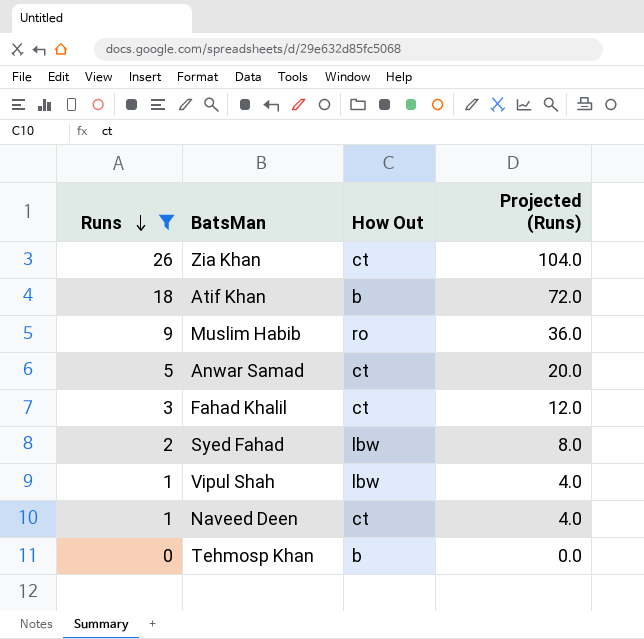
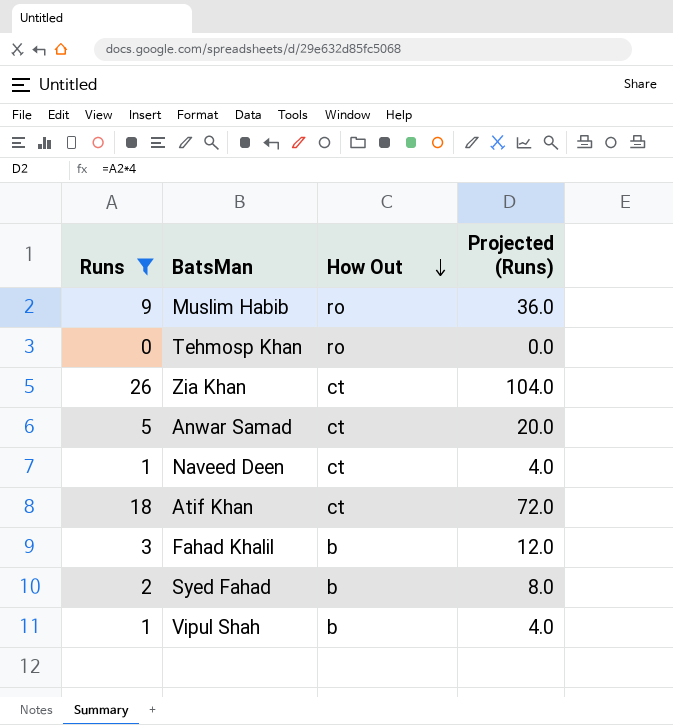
row order: Runs descending -> How Out descending
Tehmosp Khan | How Out: b -> ro
Atif Khan | How Out: b -> ct
Fahad Khalil | How Out: ct -> b
Syed Fahad | How Out: lbw -> b
Vipul Shah | How Out: lbw -> b

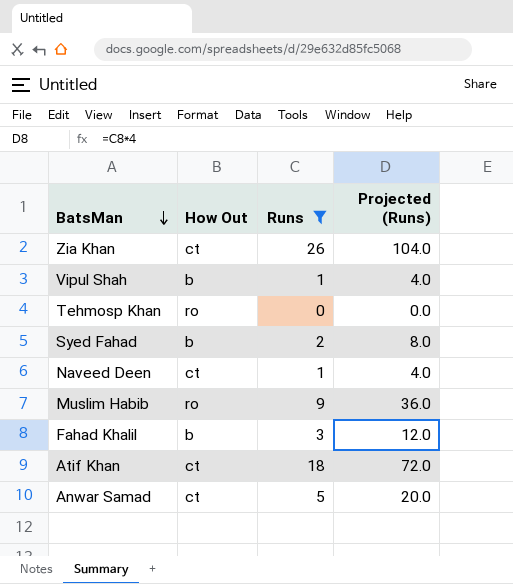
row order: How Out descending -> BatsMan descending
column Runs | position: 1 -> 3

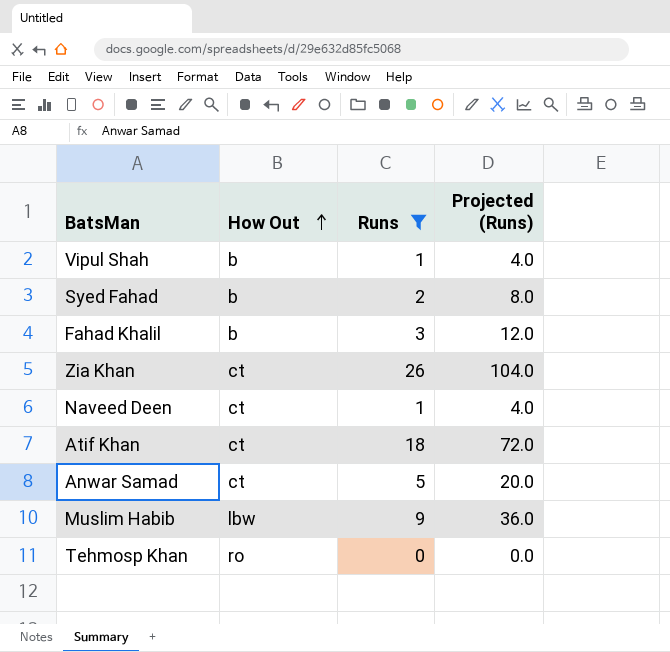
row order: BatsMan descending -> How Out ascending
Muslim Habib | How Out: ro -> lbw

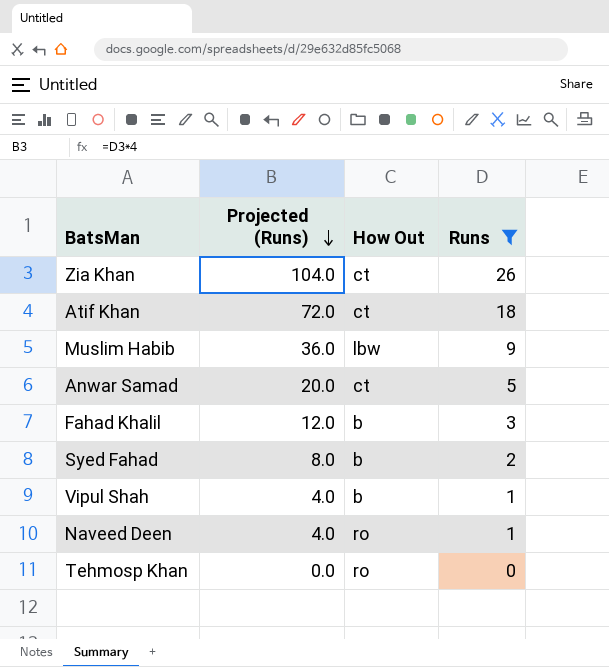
row order: How Out ascending -> Projected (Runs) descending
column Projected (Runs) | position: 4 -> 2
Naveed Deen | How Out: ct -> ro

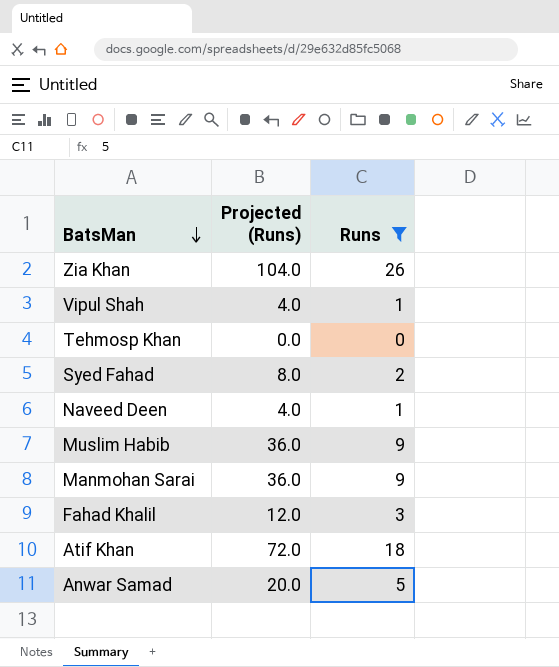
row order: Projected (Runs) descending -> BatsMan descending
column How Out | position: 3 -> none
row Manmohan Sarai: none -> 36.0 | 9

